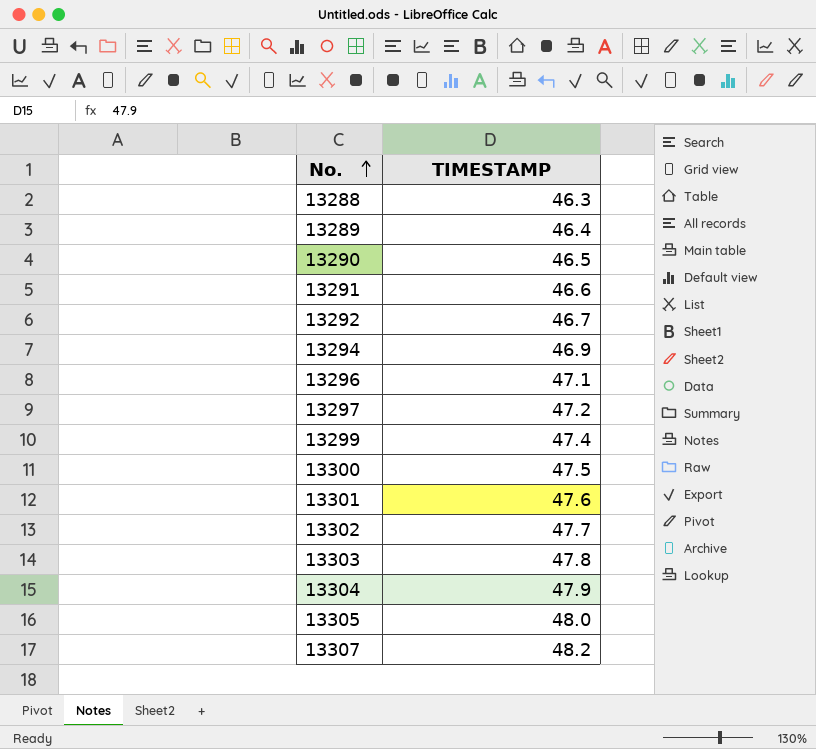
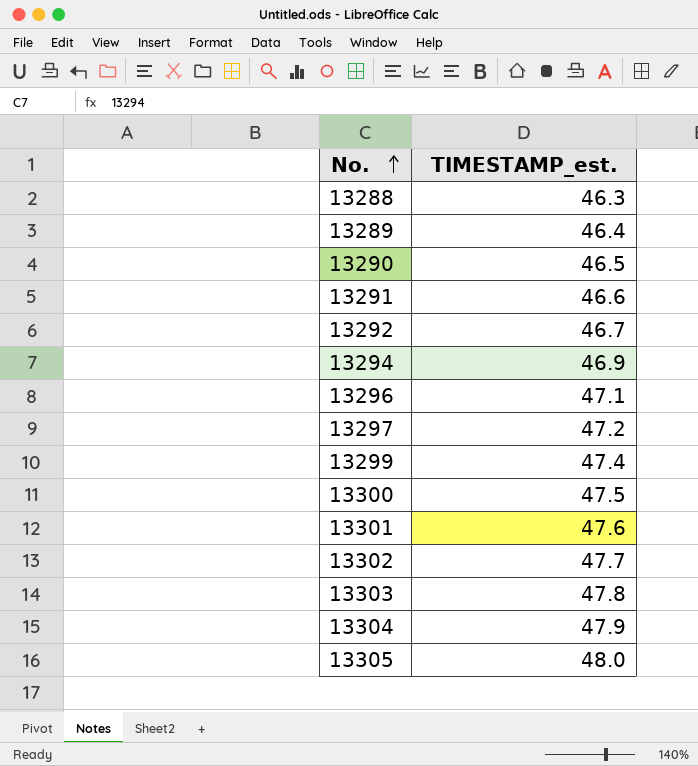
column name: TIMESTAMP -> TIMESTAMP_est.
row 13307: 48.2 -> none

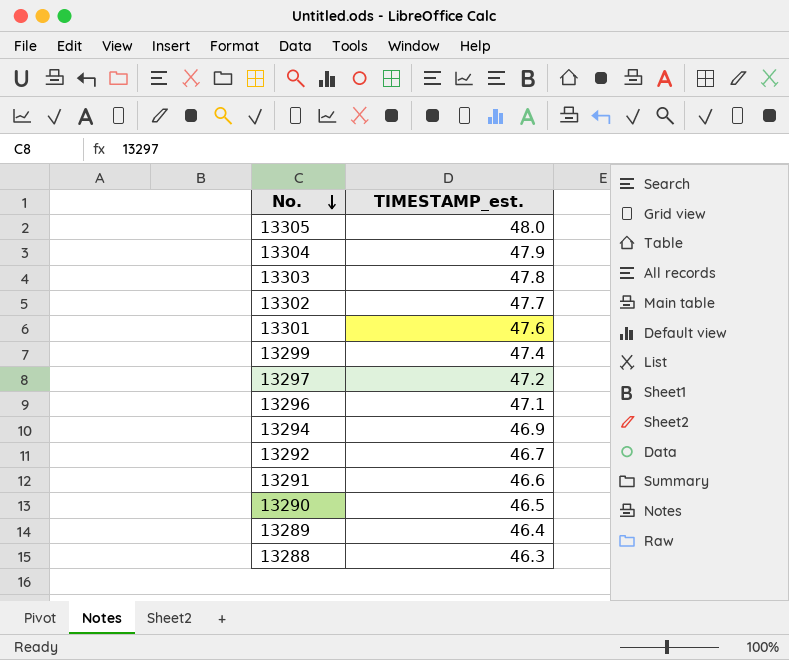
row order: No. ascending -> No. descending
row 13300: 47.5 -> none

